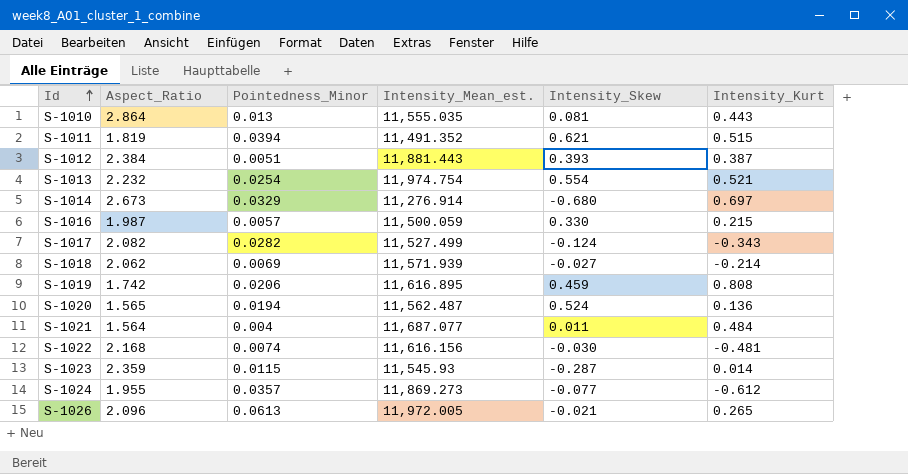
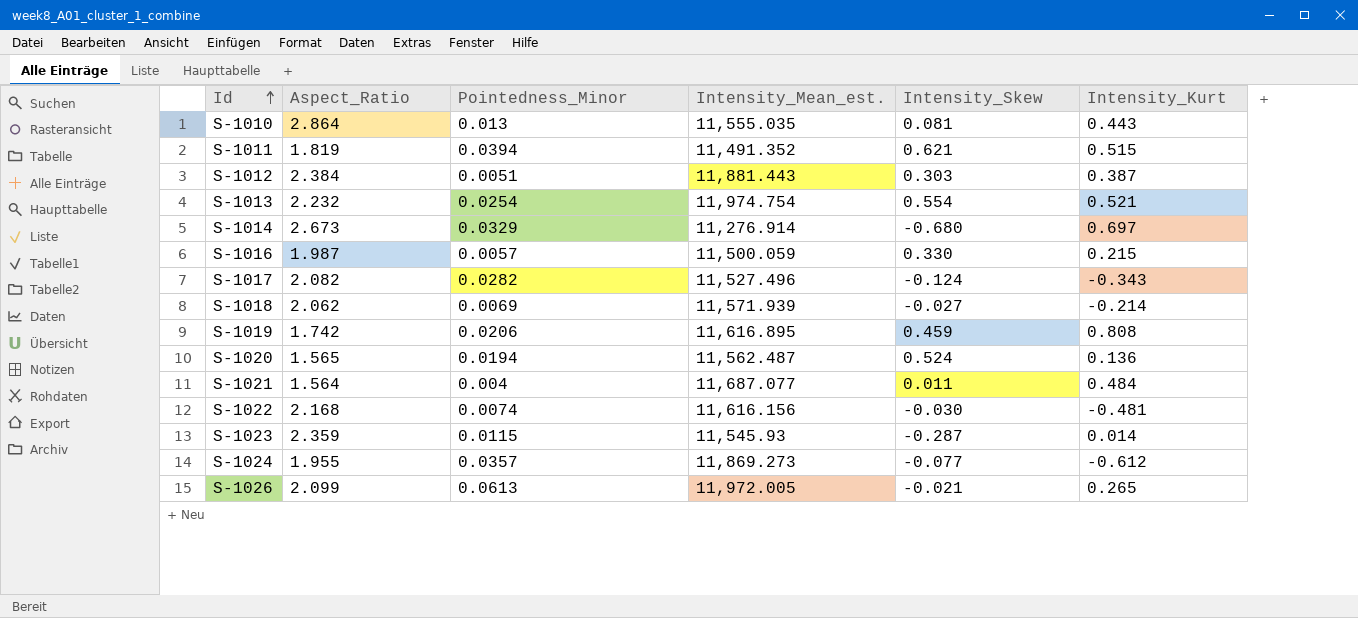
S-1012 | Intensity_Skew: 0.393 -> 0.303
S-1017 | Intensity_Mean_est.: 11,527.499 -> 11,527.496
S-1026 | Aspect_Ratio: 2.096 -> 2.099

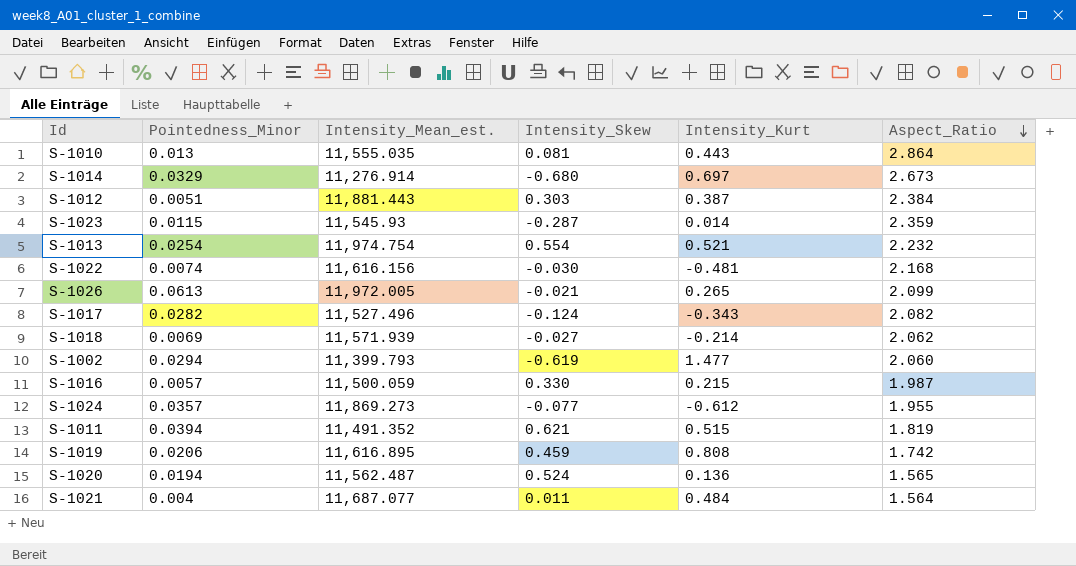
row order: Id ascending -> Aspect_Ratio descending
column Aspect_Ratio | position: 2 -> 6
row S-1002: none -> 0.0294 | 11,399.793 | -0.619 | 1.477 | 2.060

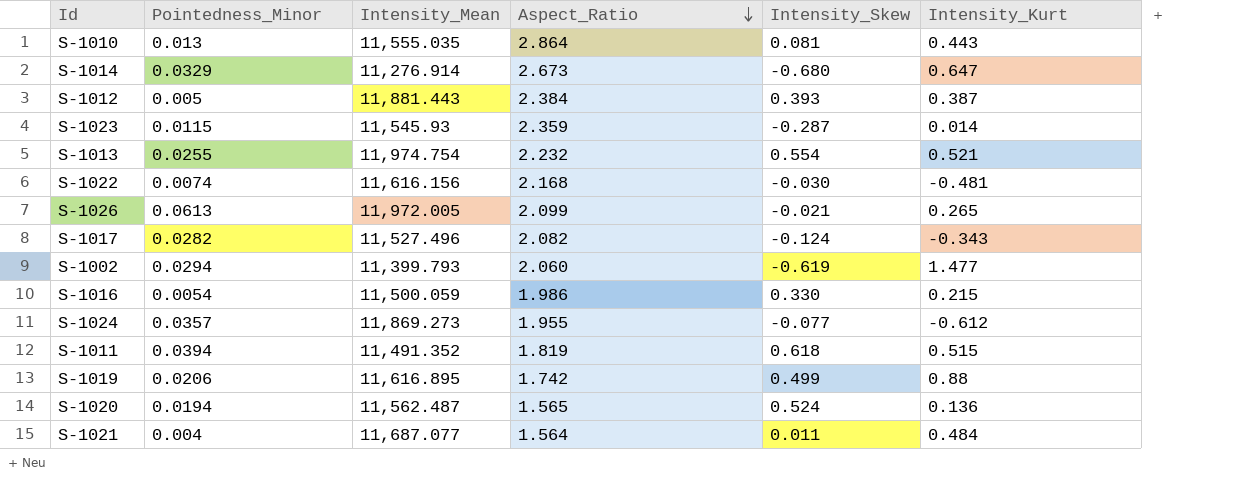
column name: Intensity_Mean_est. -> Intensity_Mean
column Aspect_Ratio | position: 6 -> 4
row S-1018: 0.0069 | 11,571.939 | -0.027 | -0.214 | 2.062 -> none
S-1014 | Intensity_Kurt: 0.697 -> 0.647
S-1012 | Pointedness_Minor: 0.0051 -> 0.005
S-1012 | Intensity_Skew: 0.303 -> 0.393
S-1013 | Pointedness_Minor: 0.0254 -> 0.0255
S-1016 | Pointedness_Minor: 0.0057 -> 0.0054
S-1016 | Aspect_Ratio: 1.987 -> 1.986
S-1011 | Intensity_Skew: 0.621 -> 0.618
S-1019 | Intensity_Skew: 0.459 -> 0.499
S-1019 | Intensity_Kurt: 0.808 -> 0.88

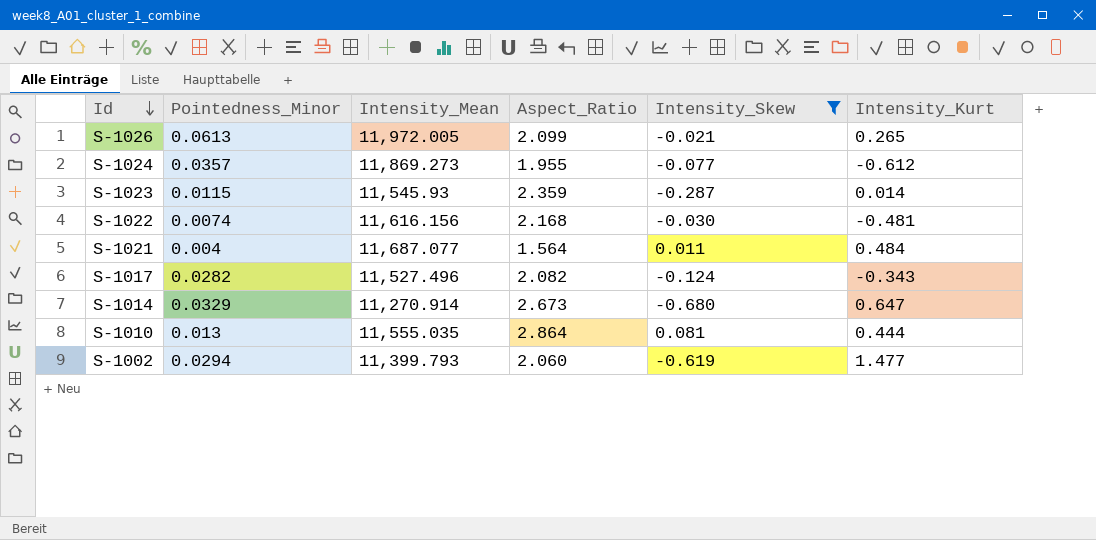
filter: none -> Intensity_Skew <= 0.081
row order: Aspect_Ratio descending -> Id descending
S-1014 | Intensity_Mean: 11,276.914 -> 11,270.914
S-1010 | Intensity_Kurt: 0.443 -> 0.444

